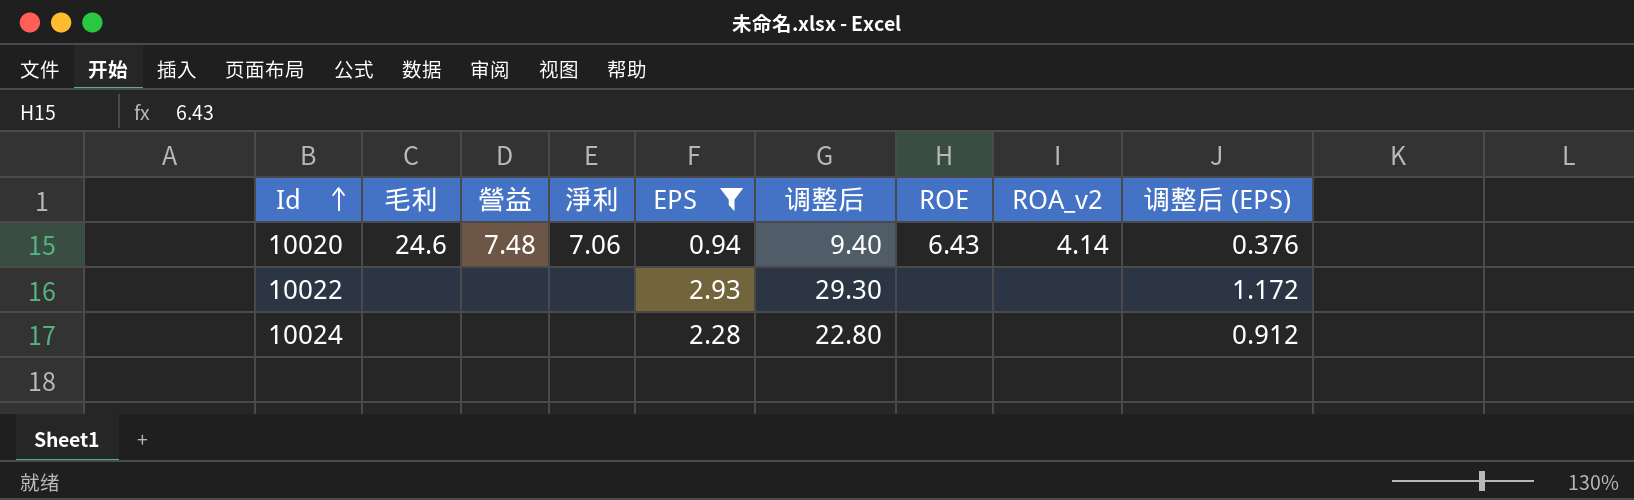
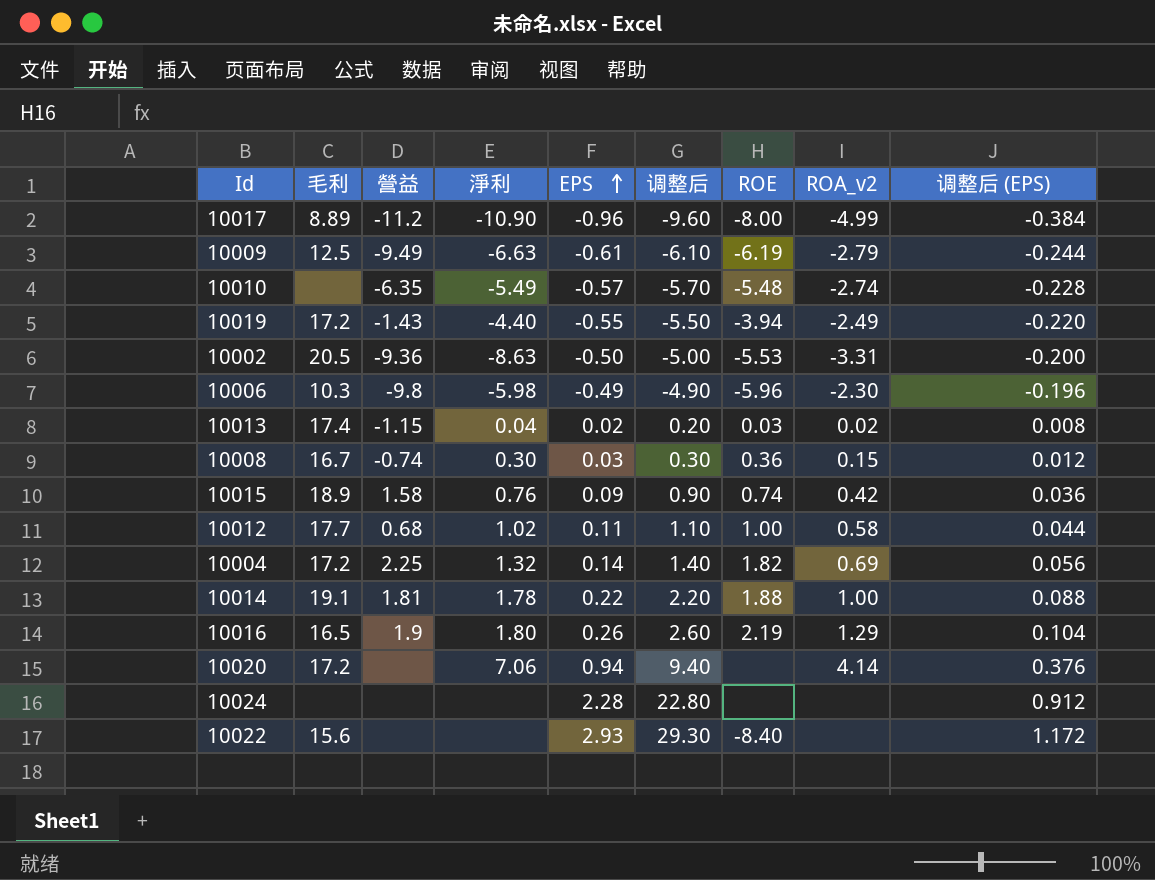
filter: EPS >= 0.94 -> none
row order: Id ascending -> EPS ascending
10020 | 毛利: 24.6 -> 17.2
10020 | 營益: 7.48 -> none
10020 | ROE: 6.43 -> none
10022 | 毛利: none -> 15.6
10022 | ROE: none -> -8.40

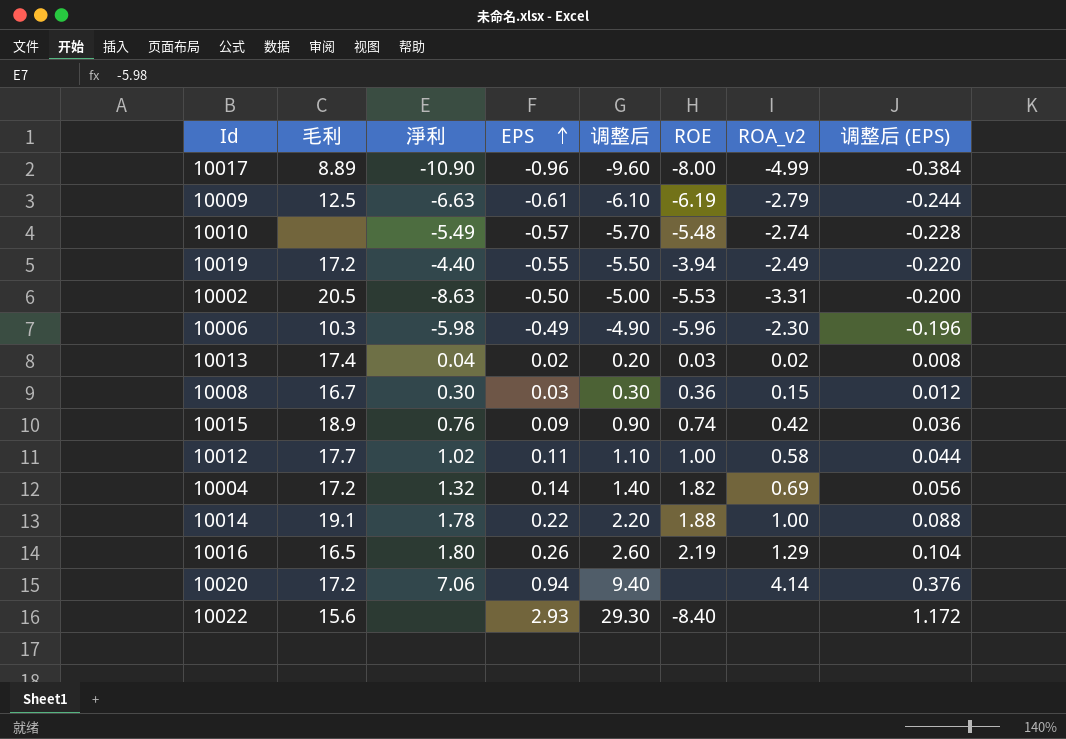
column 營益 | position: 3 -> none
row 10024: none | none | none | 2.28 | 22.80 | none | none | 0.912 -> none

